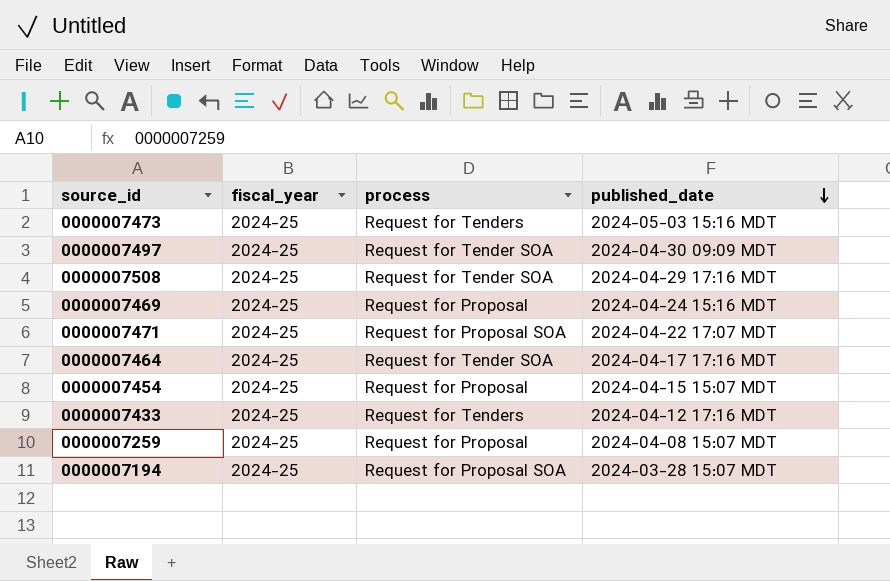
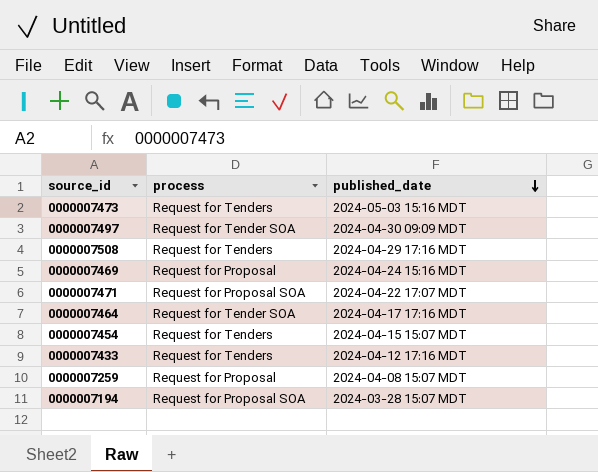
column fiscal_year | position: 2 -> none
0000007508 | process: Request for Tender SOA -> Request for Tenders
0000007454 | process: Request for Proposal -> Request for Tenders

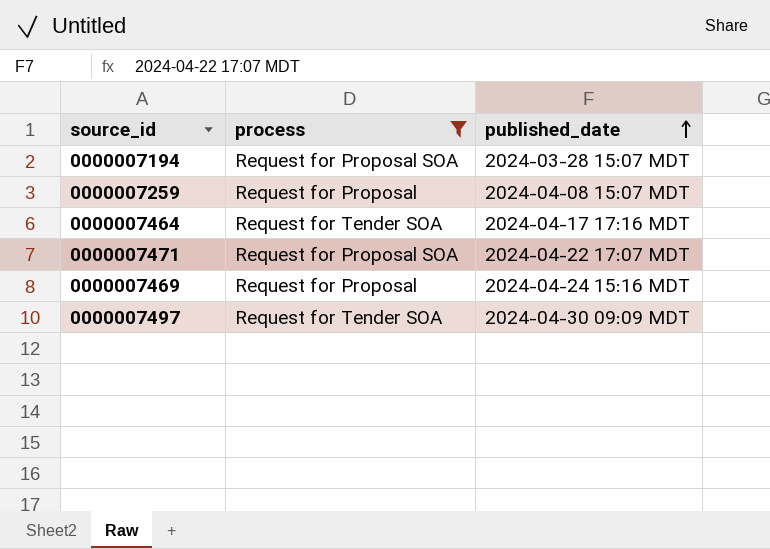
filter: none -> process != Request for Tenders
row order: published_date descending -> published_date ascending

